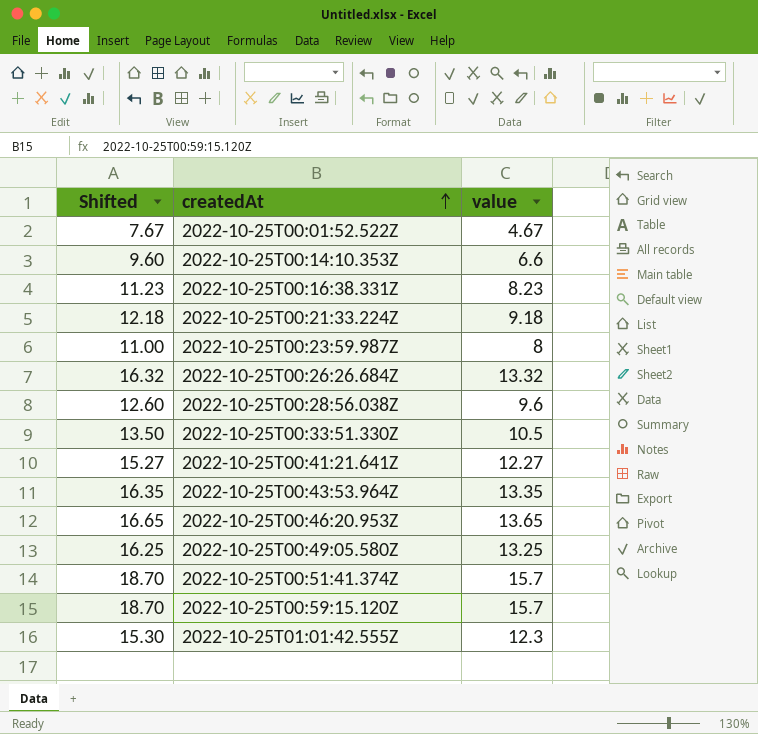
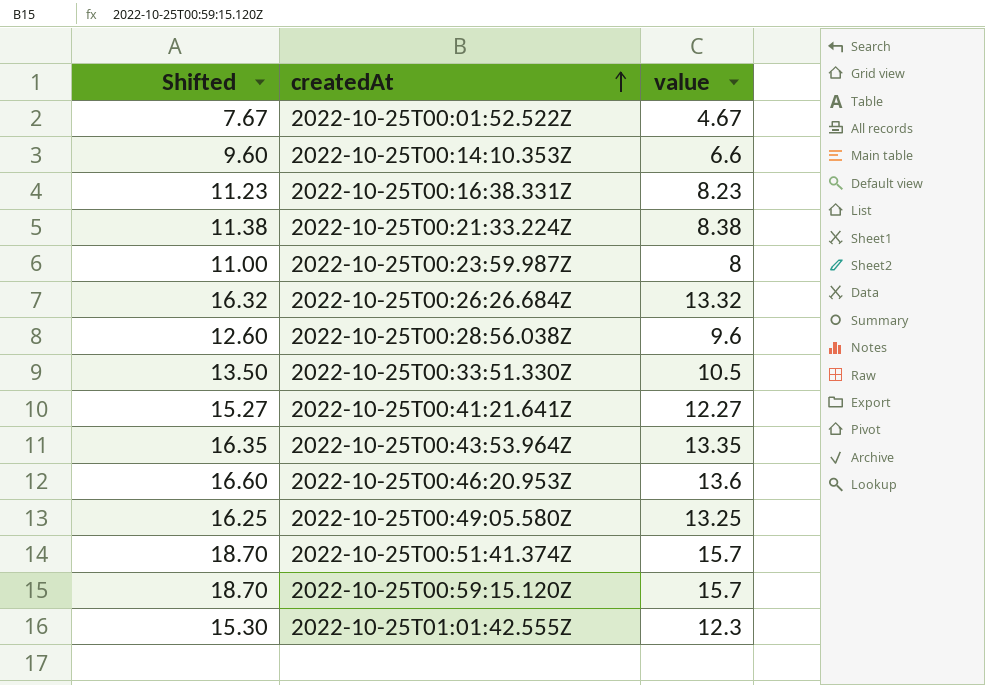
2022-10-25T00:21:33.224Z | Shifted: 12.18 -> 11.38
2022-10-25T00:21:33.224Z | value: 9.18 -> 8.38
2022-10-25T00:46:20.953Z | Shifted: 16.65 -> 16.60
2022-10-25T00:46:20.953Z | value: 13.65 -> 13.6

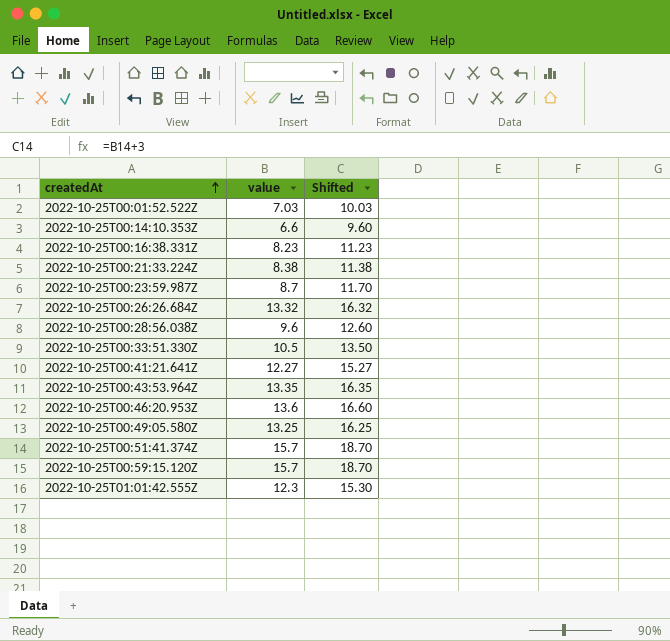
column Shifted | position: 1 -> 3
2022-10-25T00:01:52.522Z | value: 4.67 -> 7.03
2022-10-25T00:01:52.522Z | Shifted: 7.67 -> 10.03
2022-10-25T00:23:59.987Z | value: 8 -> 8.7
2022-10-25T00:23:59.987Z | Shifted: 11.00 -> 11.70

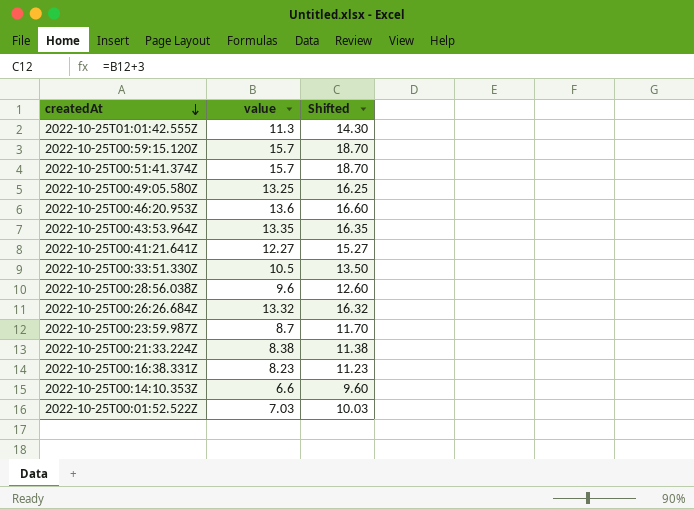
row order: createdAt ascending -> createdAt descending
2022-10-25T01:01:42.555Z | value: 12.3 -> 11.3
2022-10-25T01:01:42.555Z | Shifted: 15.30 -> 14.30

